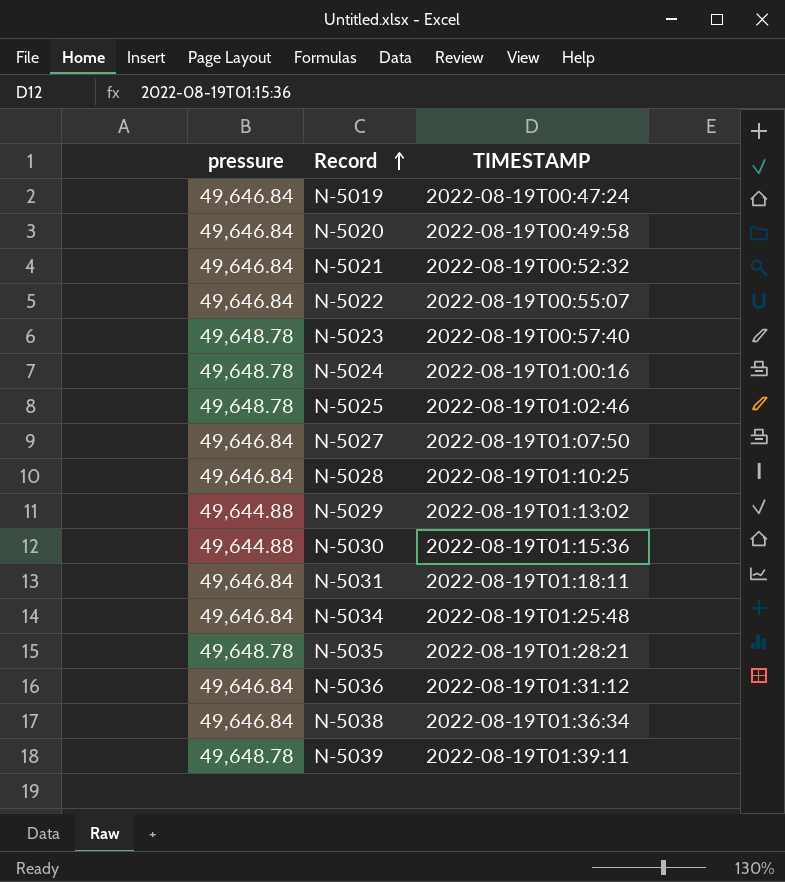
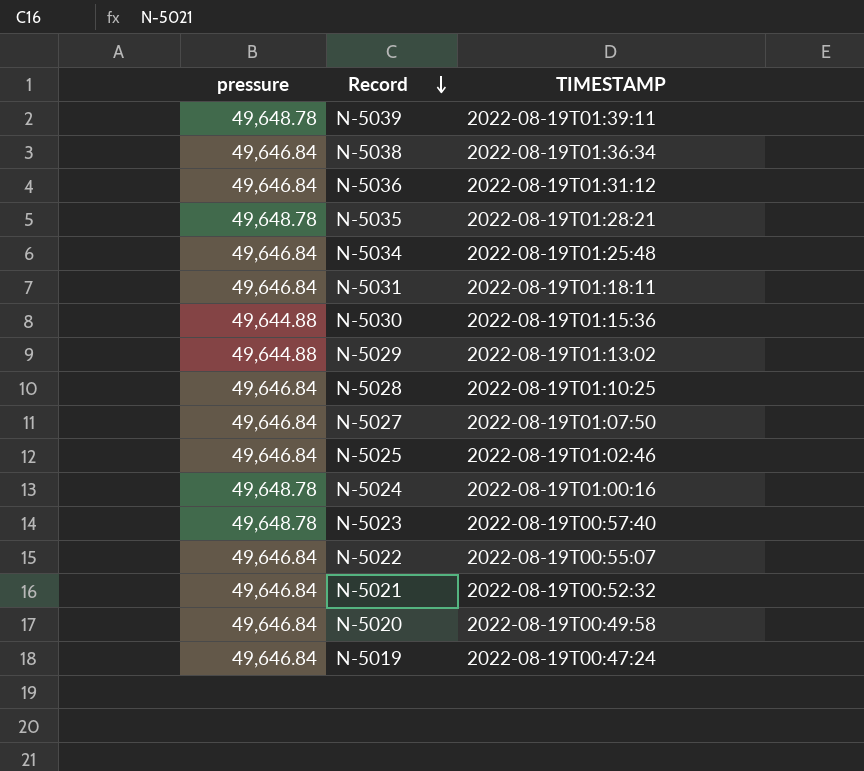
row order: Record ascending -> Record descending
N-5025 | pressure: 49,648.78 -> 49,646.84

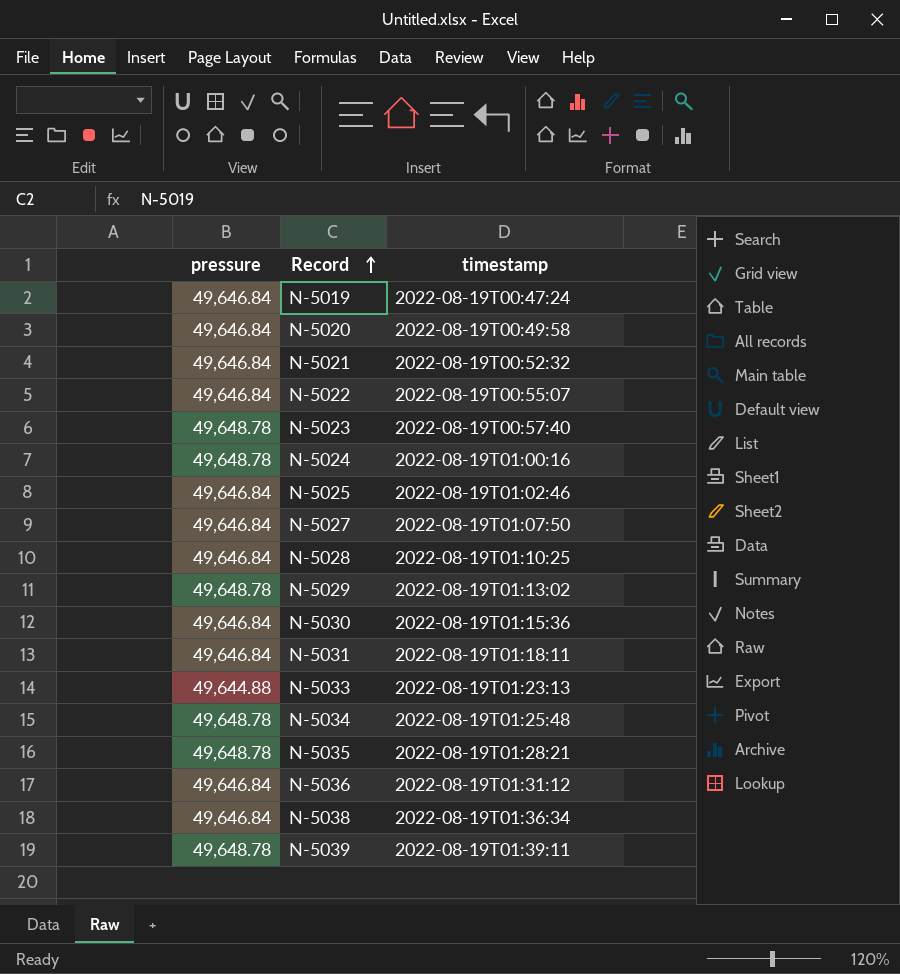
row order: Record descending -> Record ascending
column name: TIMESTAMP -> timestamp
N-5029 | pressure: 49,644.88 -> 49,648.78
N-5030 | pressure: 49,644.88 -> 49,646.84
row N-5033: none -> 49,644.88 | 2022-08-19T01:23:13
N-5034 | pressure: 49,646.84 -> 49,648.78

